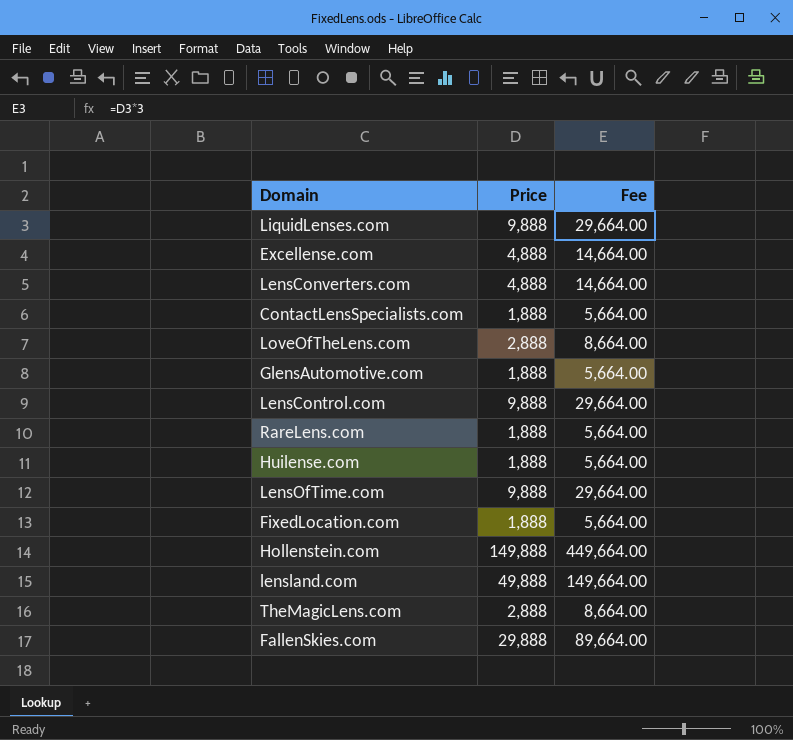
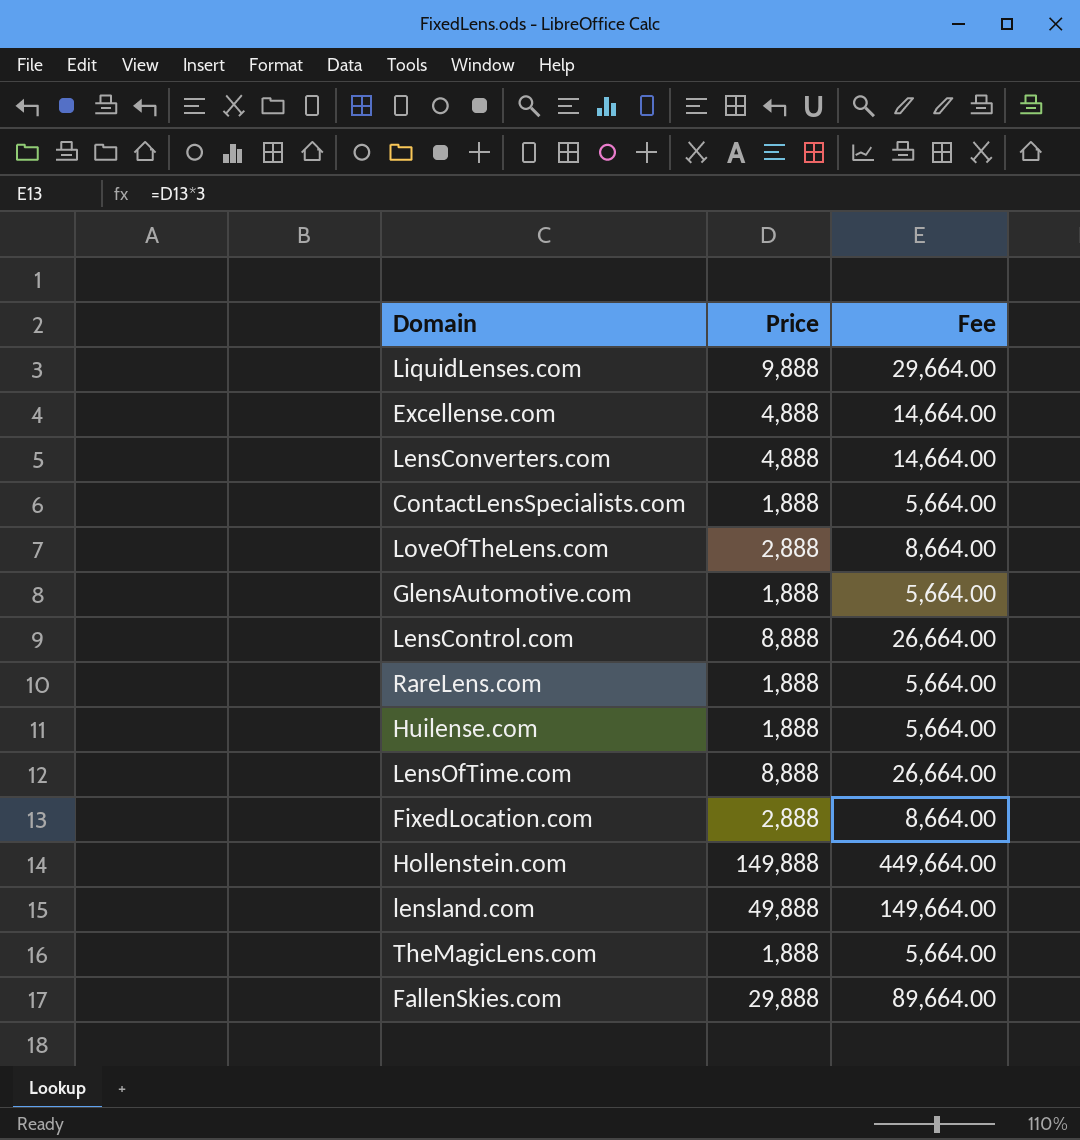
LensControl.com | Price: 9,888 -> 8,888
LensControl.com | Fee: 29,664.00 -> 26,664.00
LensOfTime.com | Price: 9,888 -> 8,888
LensOfTime.com | Fee: 29,664.00 -> 26,664.00
FixedLocation.com | Price: 1,888 -> 2,888
FixedLocation.com | Fee: 5,664.00 -> 8,664.00
TheMagicLens.com | Price: 2,888 -> 1,888
TheMagicLens.com | Fee: 8,664.00 -> 5,664.00

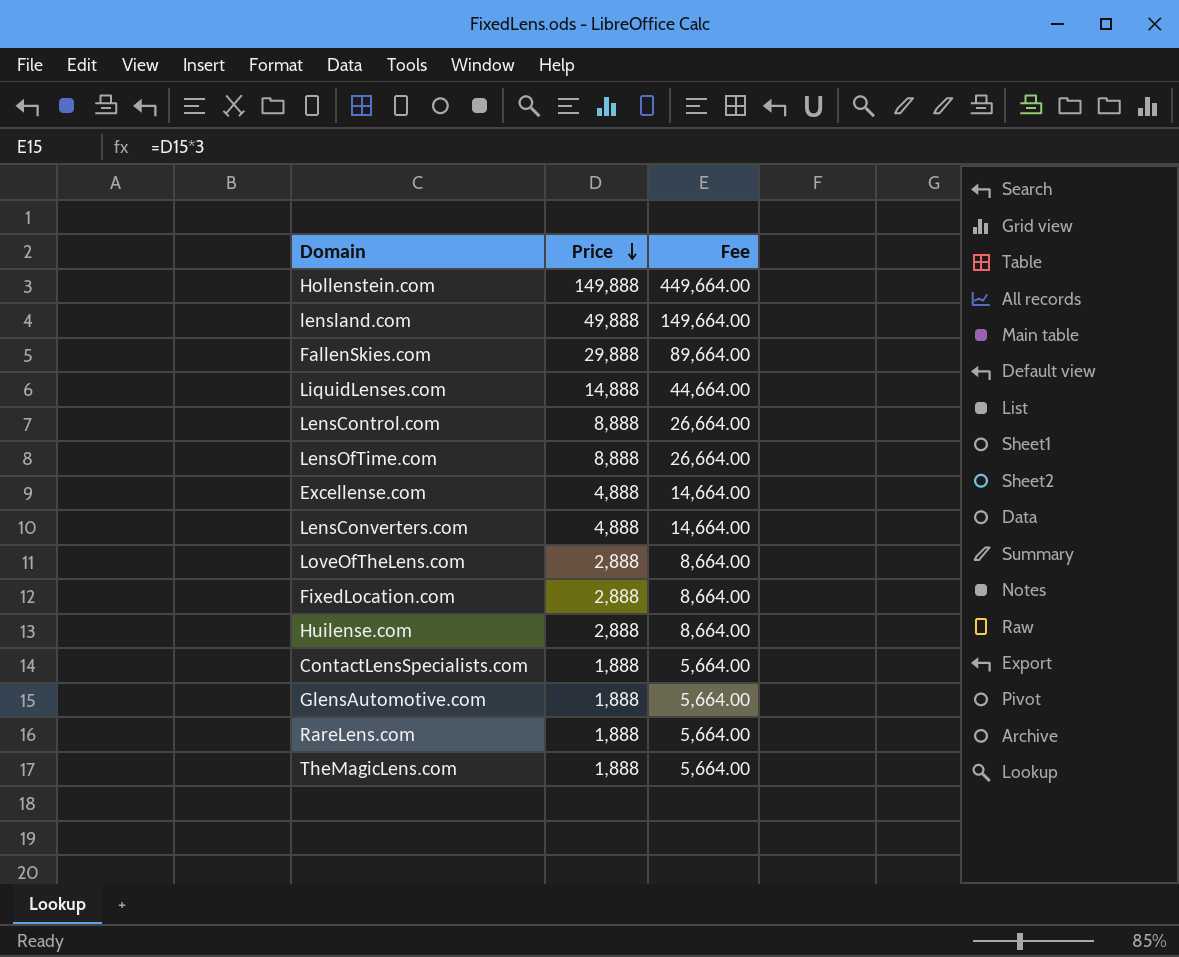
row order: none -> Price descending
LiquidLenses.com | Price: 9,888 -> 14,888
LiquidLenses.com | Fee: 29,664.00 -> 44,664.00
Huilense.com | Price: 1,888 -> 2,888
Huilense.com | Fee: 5,664.00 -> 8,664.00

